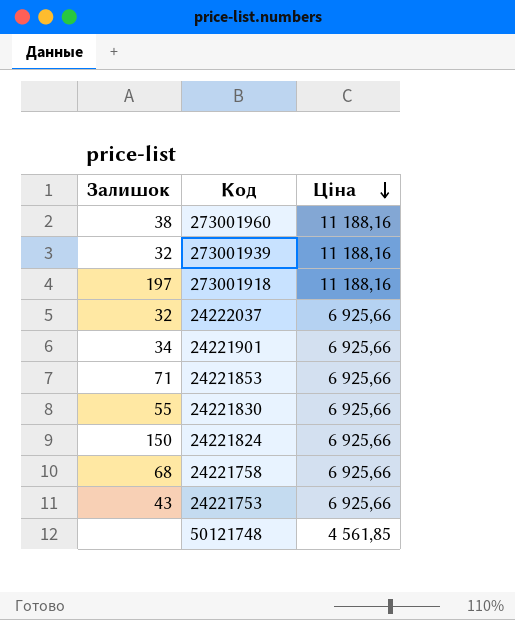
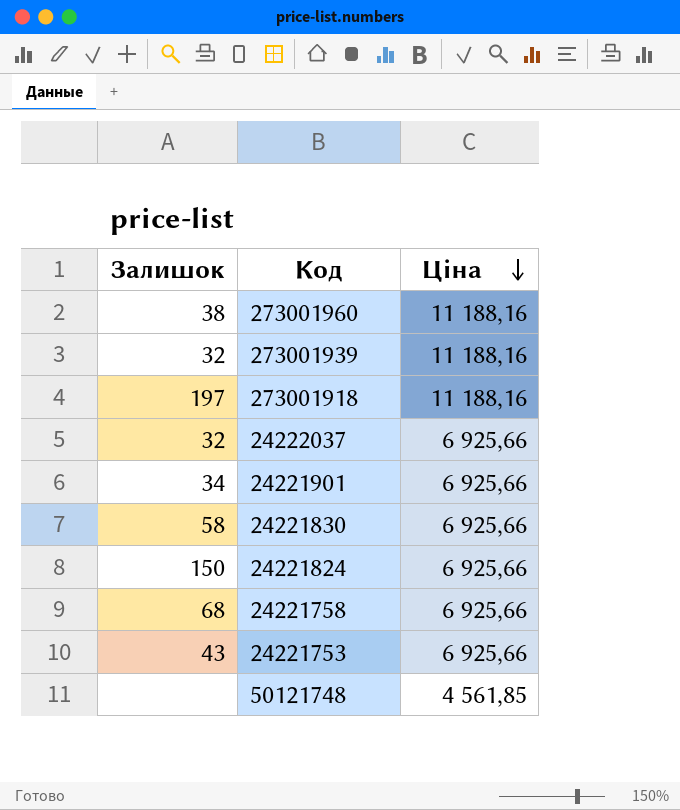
row 24221853: 71 | 6 925,66 -> none
24221830 | Залишок: 55 -> 58

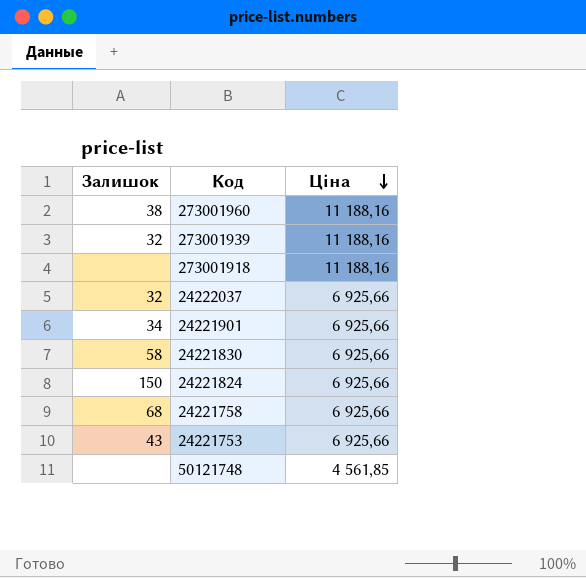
273001918 | Залишок: 197 -> none

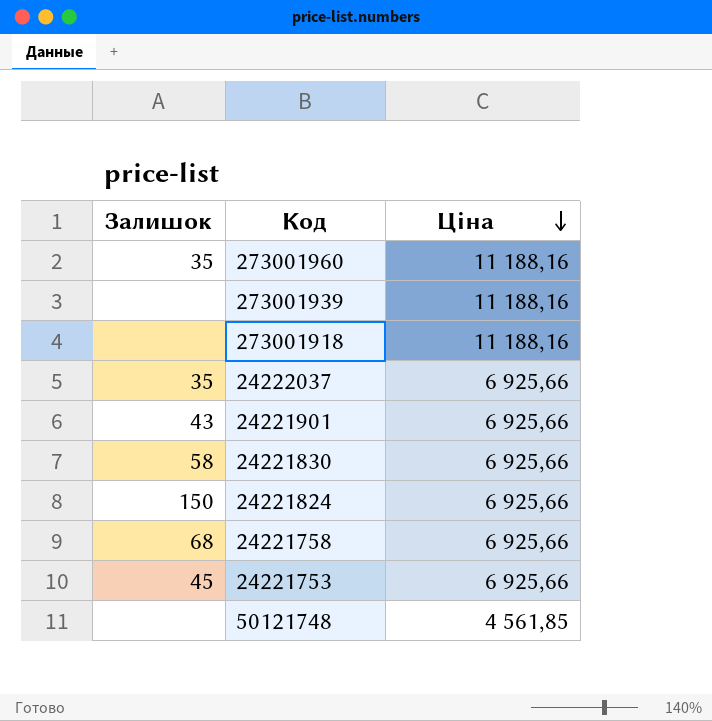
273001960 | Залишок: 38 -> 35
273001939 | Залишок: 32 -> none
24222037 | Залишок: 32 -> 35
24221901 | Залишок: 34 -> 43
24221753 | Залишок: 43 -> 45

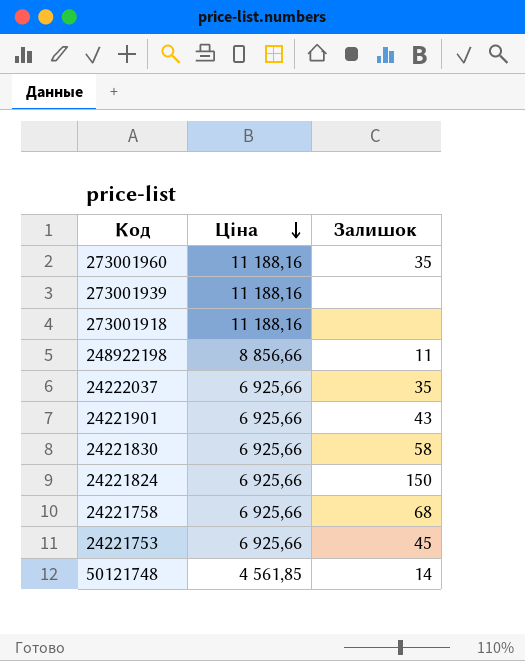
column Залишок | position: 1 -> 3
row 248922198: none -> 8 856,66 | 11
50121748 | Залишок: none -> 14

